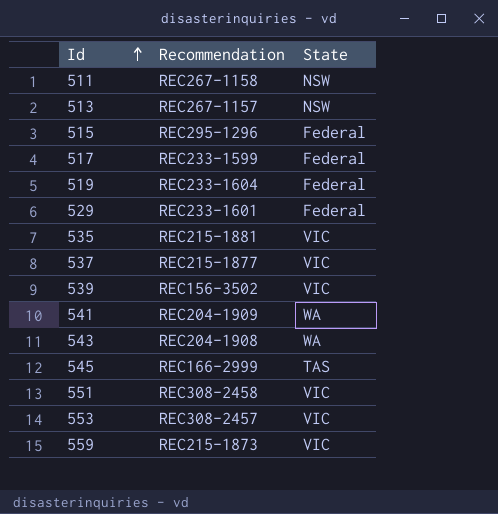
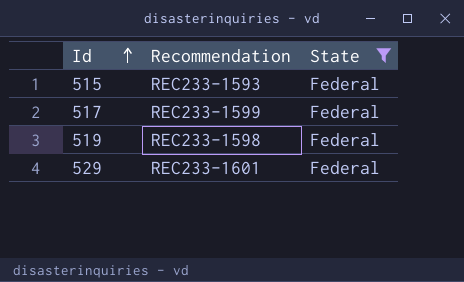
filter: none -> State = Federal
515 | Recommendation: REC295-1296 -> REC233-1593
519 | Recommendation: REC233-1604 -> REC233-1598

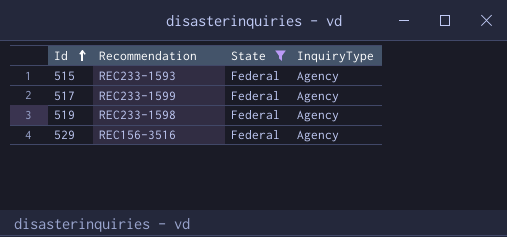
column InquiryType | position: none -> 4
529 | Recommendation: REC233-1601 -> REC156-3516

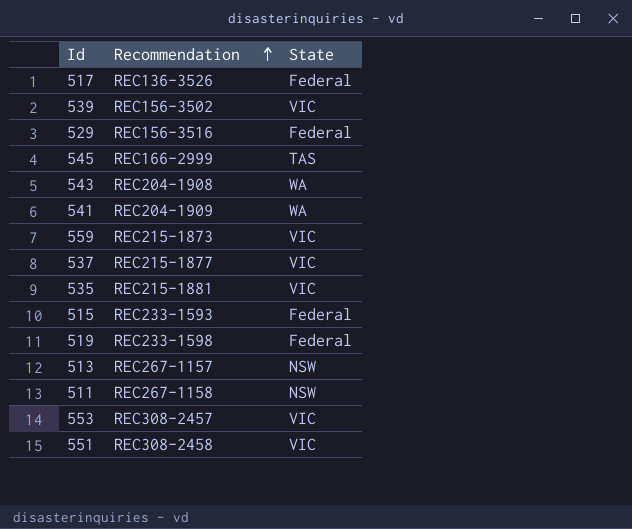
filter: State = Federal -> none
row order: Id ascending -> Recommendation ascending
column InquiryType | position: 4 -> none
517 | Recommendation: REC233-1599 -> REC136-3526

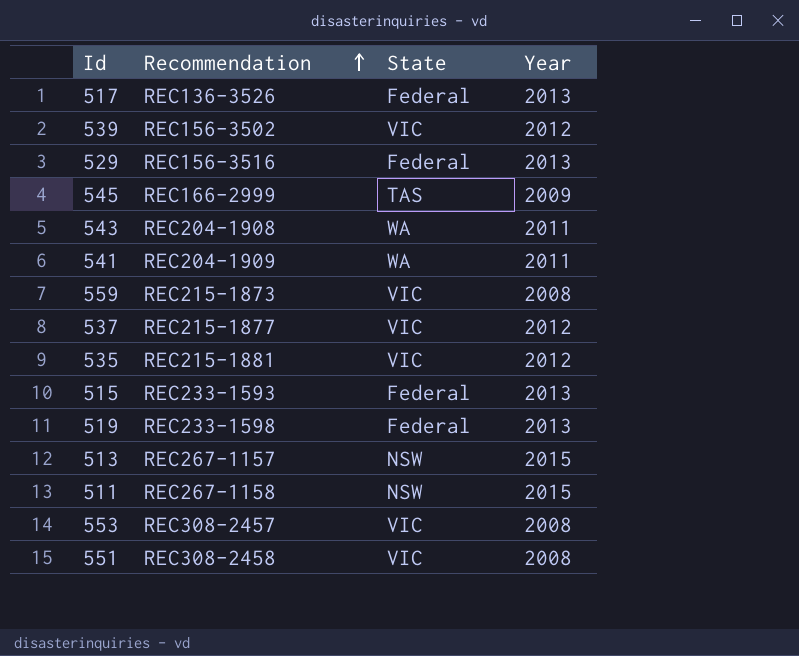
column Year | position: none -> 4

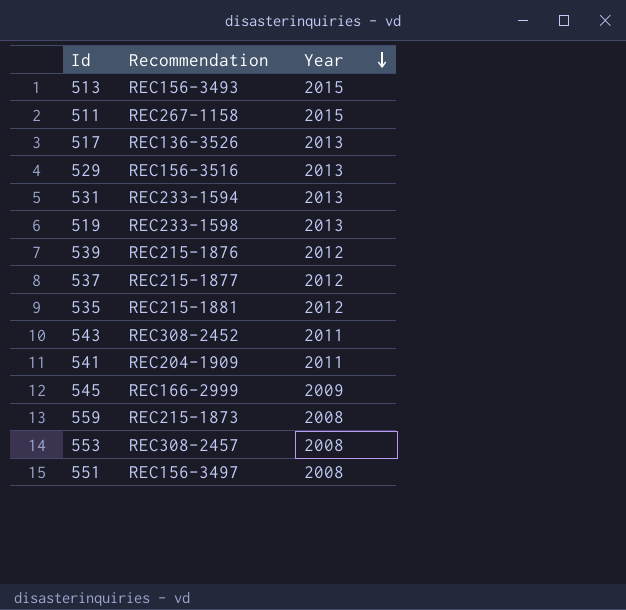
row order: Recommendation ascending -> Year descending
column State | position: 3 -> none
row 515: REC233-1593 | Federal | 2013 -> none
513 | Recommendation: REC267-1157 -> REC156-3493
row 531: none -> REC233-1594 | 2013
539 | Recommendation: REC156-3502 -> REC215-1876
543 | Recommendation: REC204-1908 -> REC308-2452
551 | Recommendation: REC308-2458 -> REC156-3497

